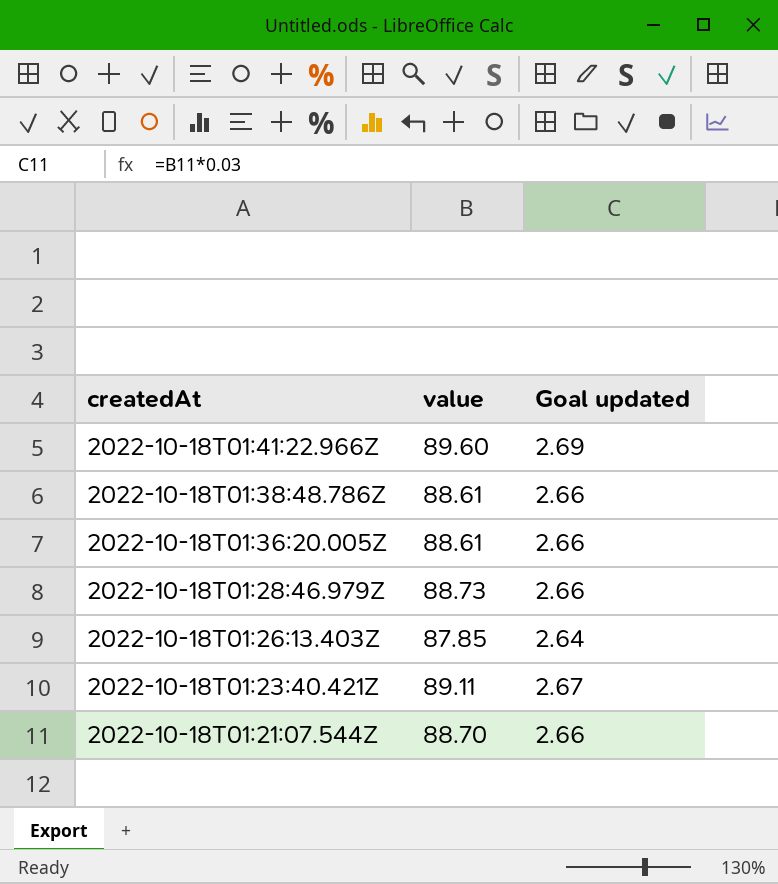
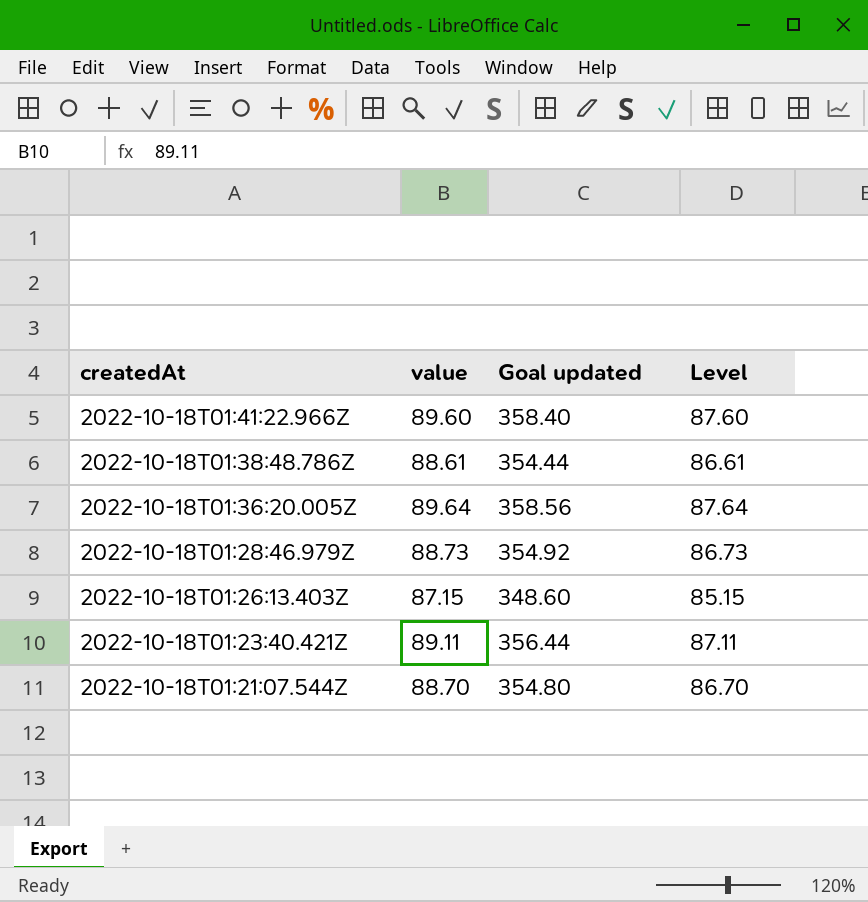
column Goal updated | formula: [value] * 0.03 -> [value] * 4
column Level | formula: none -> [value] - 2
2022-10-18T01:36:20.005Z | value: 88.61 -> 89.64
2022-10-18T01:26:13.403Z | value: 87.85 -> 87.15

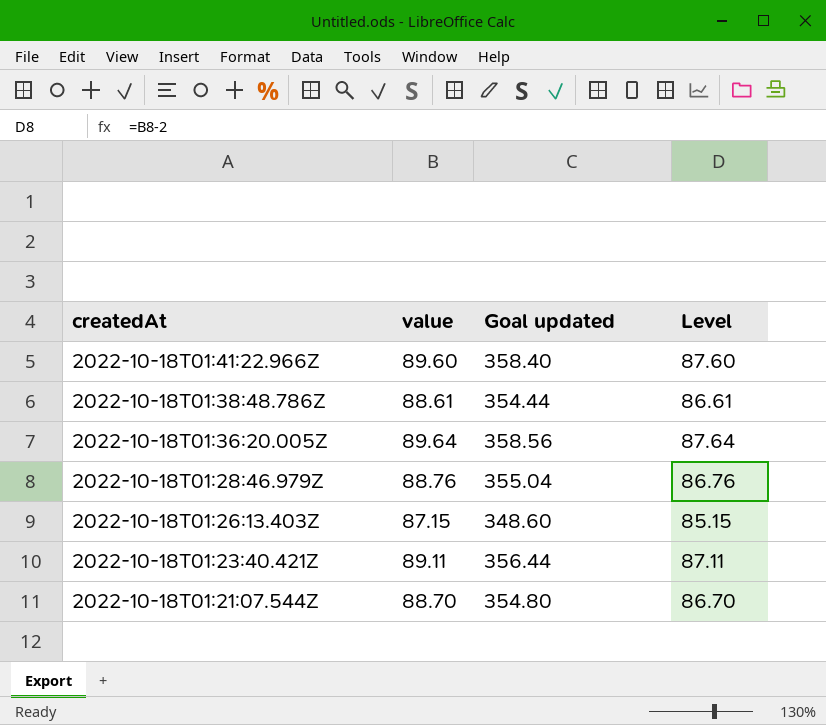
2022-10-18T01:28:46.979Z | value: 88.73 -> 88.76
2022-10-18T01:28:46.979Z | Goal updated: 354.92 -> 355.04
2022-10-18T01:28:46.979Z | Level: 86.73 -> 86.76

